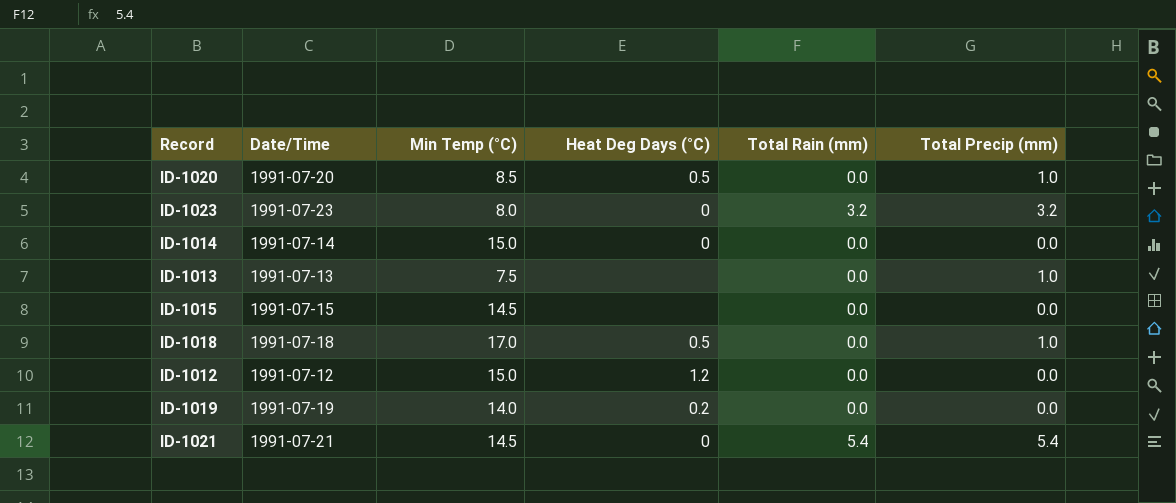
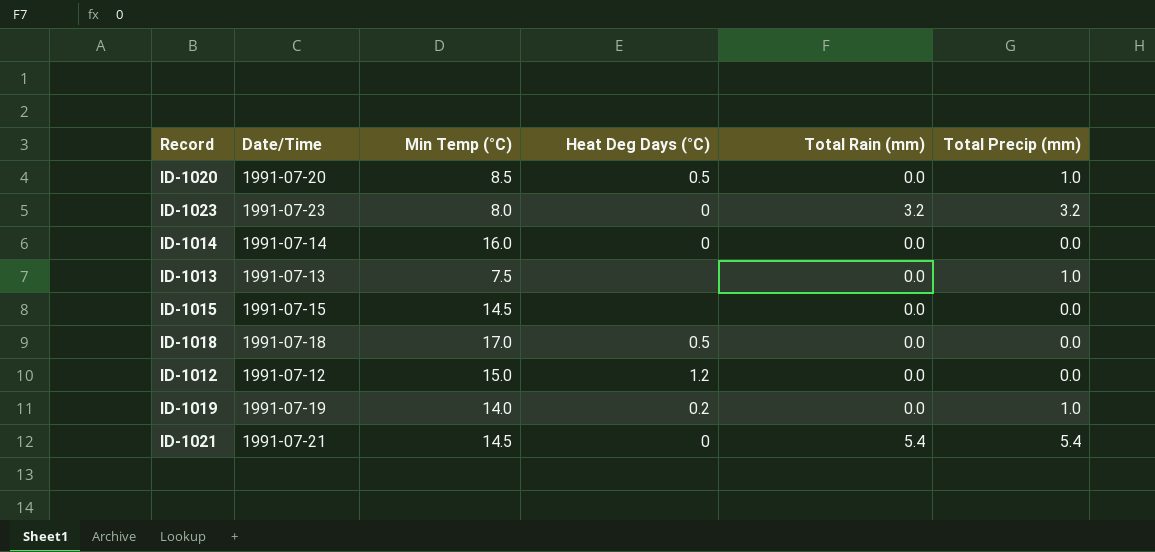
ID-1014 | Min Temp (°C): 15.0 -> 16.0
ID-1018 | Total Precip (mm): 1.0 -> 0.0
ID-1019 | Total Precip (mm): 0.0 -> 1.0

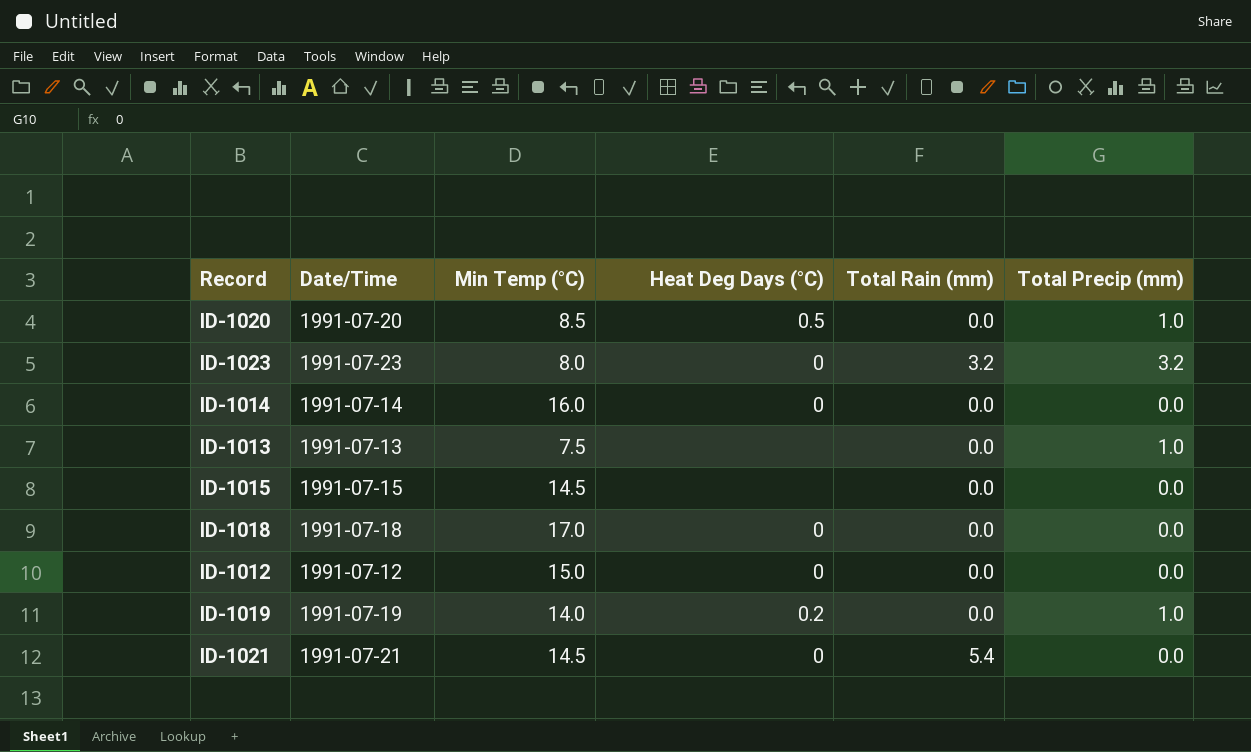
ID-1018 | Heat Deg Days (°C): 0.5 -> 0
ID-1012 | Heat Deg Days (°C): 1.2 -> 0
ID-1021 | Total Precip (mm): 5.4 -> 0.0

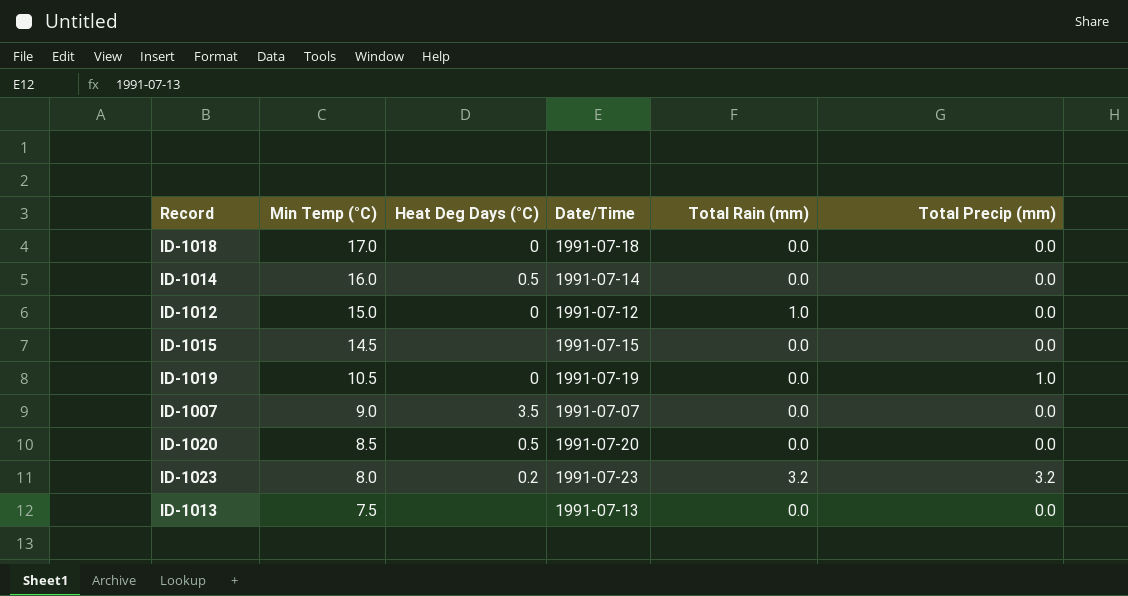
row order: none -> Min Temp (°C) descending
column Date/Time | position: 2 -> 4
row ID-1021: 1991-07-21 | 14.5 | 0 | 5.4 | 0.0 -> none
ID-1014 | Heat Deg Days (°C): 0 -> 0.5
ID-1012 | Total Rain (mm): 0.0 -> 1.0
ID-1019 | Min Temp (°C): 14.0 -> 10.5
ID-1019 | Heat Deg Days (°C): 0.2 -> 0
row ID-1007: none -> 9.0 | 3.5 | 1991-07-07 | 0.0 | 0.0
ID-1020 | Total Precip (mm): 1.0 -> 0.0
ID-1023 | Heat Deg Days (°C): 0 -> 0.2
ID-1013 | Total Precip (mm): 1.0 -> 0.0

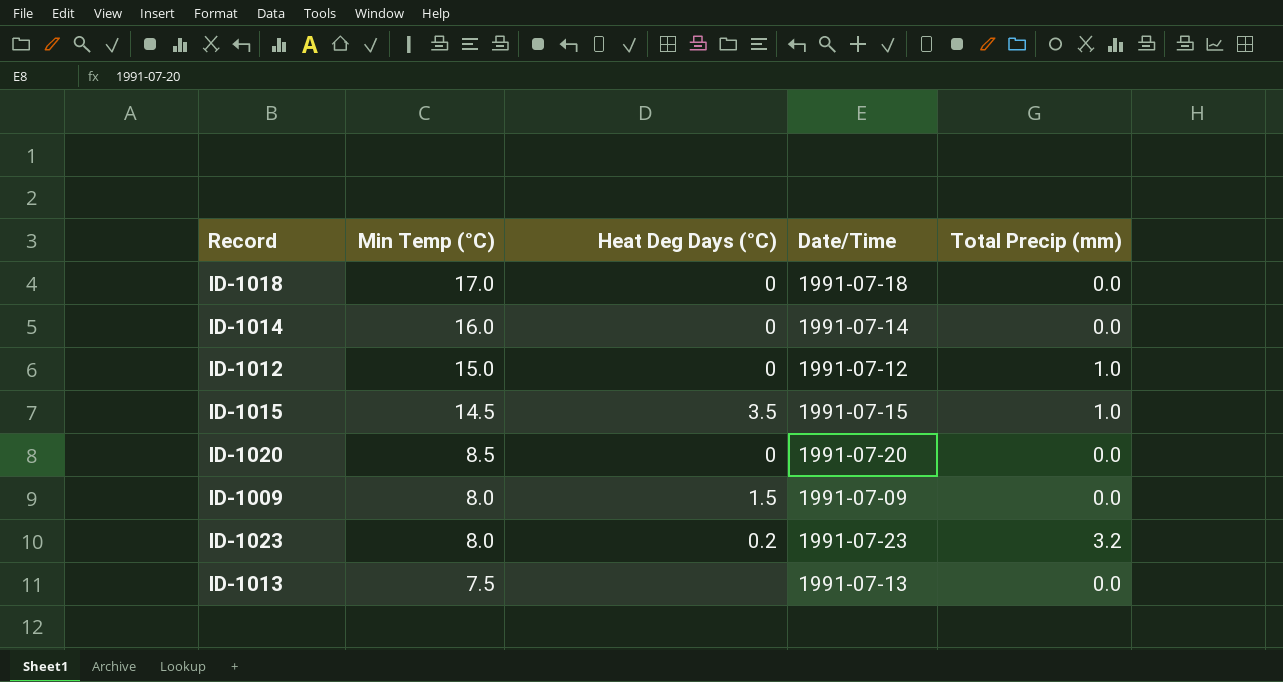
column Total Rain (mm) | position: 5 -> none
row ID-1019: 10.5 | 0 | 1991-07-19 | 0.0 | 1.0 -> none
row ID-1007: 9.0 | 3.5 | 1991-07-07 | 0.0 | 0.0 -> none
ID-1014 | Heat Deg Days (°C): 0.5 -> 0
ID-1012 | Total Precip (mm): 0.0 -> 1.0
ID-1015 | Heat Deg Days (°C): none -> 3.5
ID-1015 | Total Precip (mm): 0.0 -> 1.0
ID-1020 | Heat Deg Days (°C): 0.5 -> 0
row ID-1009: none -> 8.0 | 1.5 | 1991-07-09 | 0.0

